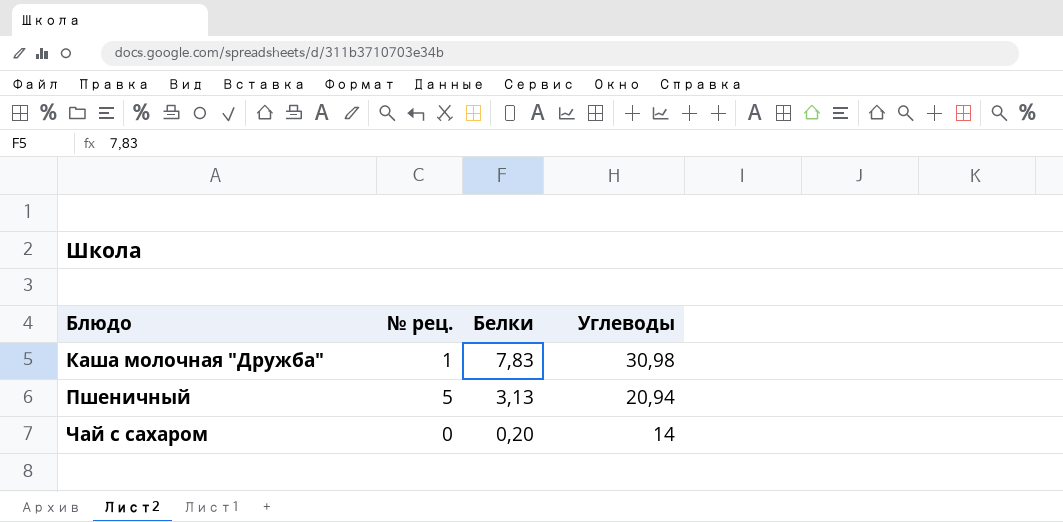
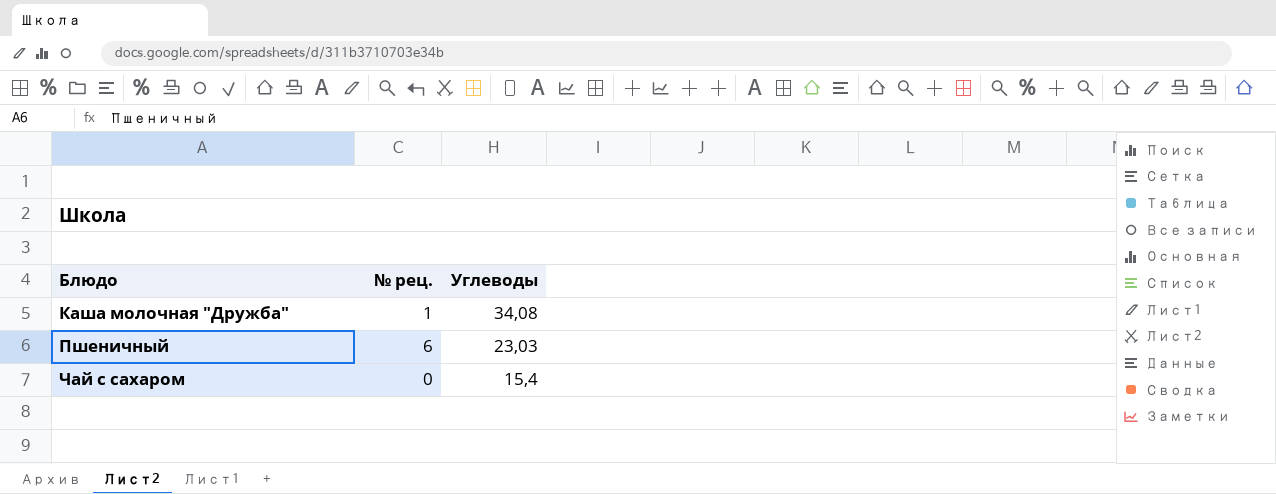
column Белки | position: 3 -> none
Каша молочная "Дружба" | Углеводы: 30,98 -> 34,08
Пшеничный | № рец.: 5 -> 6
Пшеничный | Углеводы: 20,94 -> 23,03
Чай с сахаром | Углеводы: 14 -> 15,4

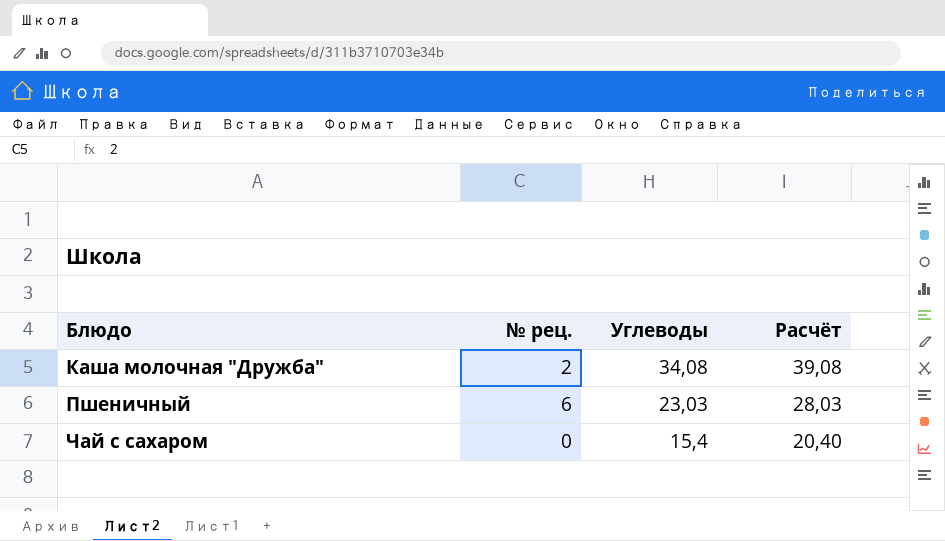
column Расчёт | formula: none -> [Углеводы] + 5
Каша молочная "Дружба" | № рец.: 1 -> 2

